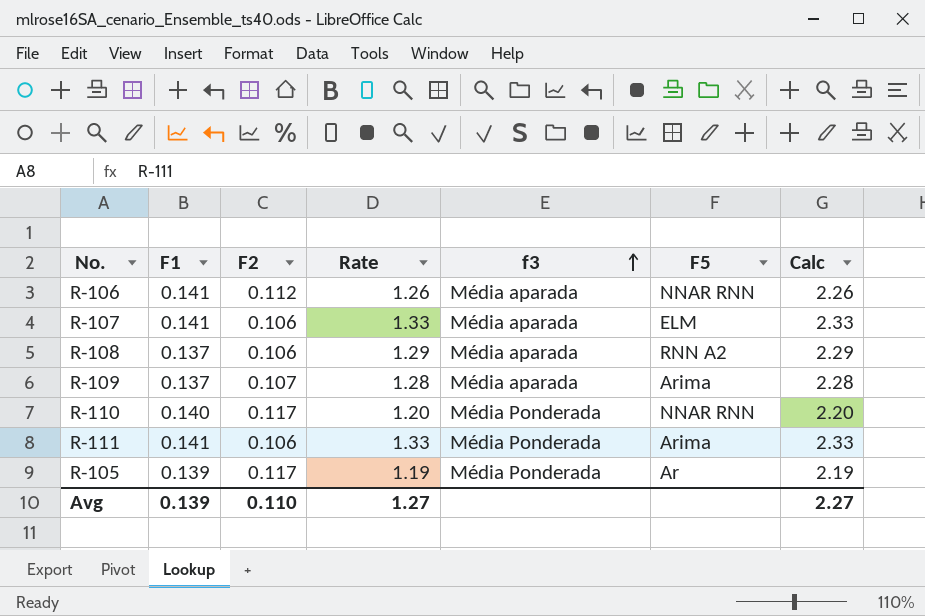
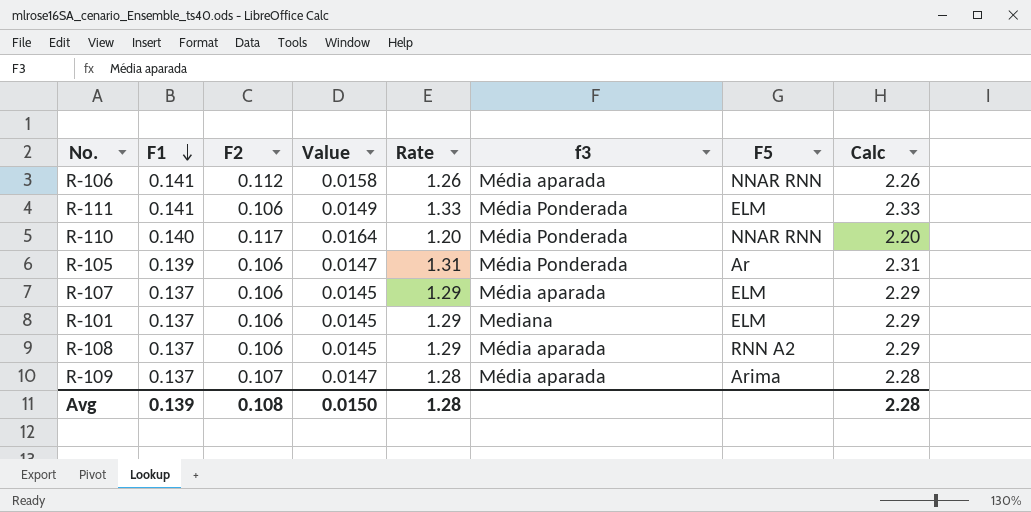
row order: f3 ascending -> F1 descending
column Value | formula: none -> [F1] * [F2]
R-111 | F5: Arima -> ELM
R-105 | F2: 0.117 -> 0.106
R-105 | Rate: 1.19 -> 1.31
R-105 | Calc: 2.19 -> 2.31
R-107 | F1: 0.141 -> 0.137
R-107 | Rate: 1.33 -> 1.29
R-107 | Calc: 2.33 -> 2.29
row R-101: none -> 0.137 | 0.106 | 0.0145 | 1.29 | Mediana | ELM | 2.29
Avg | F2: 0.110 -> 0.108
Avg | Rate: 1.27 -> 1.28
Avg | Calc: 2.27 -> 2.28

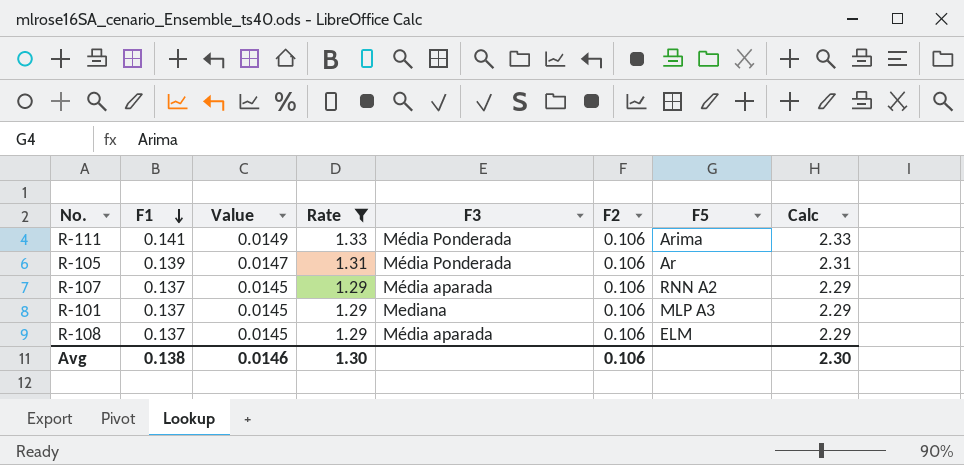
filter: none -> Rate >= 1.29
column name: f3 -> F3
column F2 | position: 3 -> 6
R-111 | F5: ELM -> Arima
R-107 | F5: ELM -> RNN A2
R-101 | F5: ELM -> MLP A3
R-108 | F5: RNN A2 -> ELM
Avg | F1: 0.139 -> 0.138
Avg | Value: 0.0150 -> 0.0146
Avg | Rate: 1.28 -> 1.30
Avg | F2: 0.108 -> 0.106
Avg | Calc: 2.28 -> 2.30

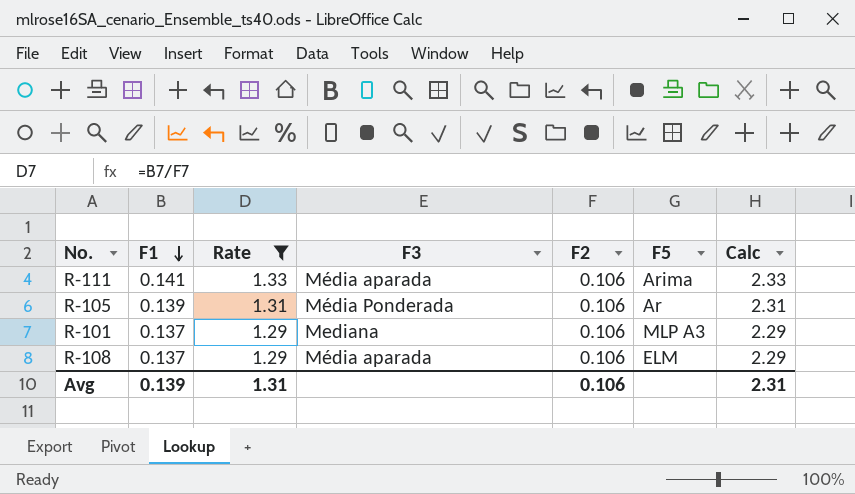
column Value | formula: [F1] * [F2] -> none
row R-107: 0.137 | 0.0145 | 1.29 | Média aparada | 0.106 | RNN A2 | 2.29 -> none
R-111 | F3: Média Ponderada -> Média aparada
Avg | F1: 0.138 -> 0.139
Avg | Rate: 1.30 -> 1.31
Avg | Calc: 2.30 -> 2.31

